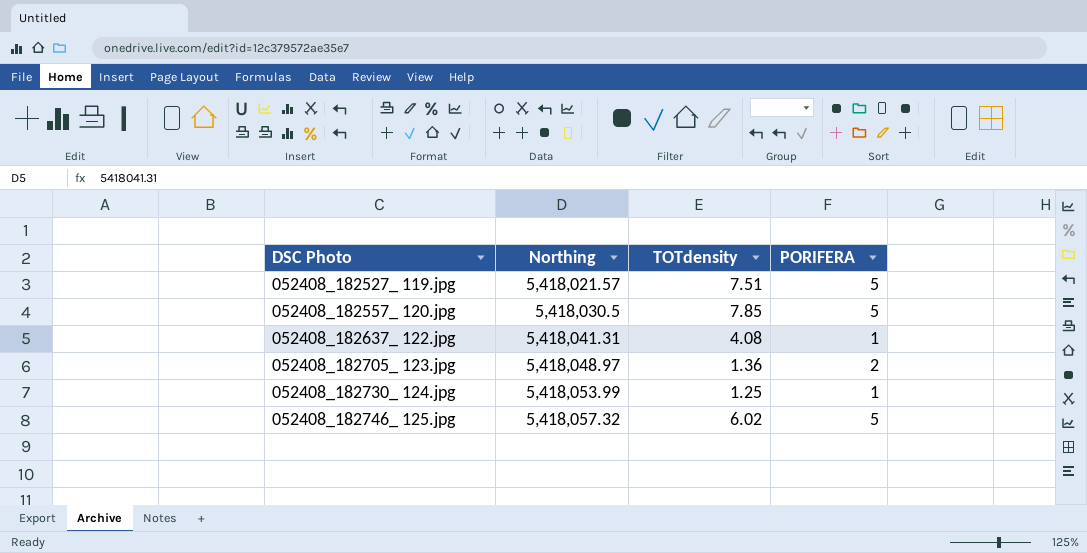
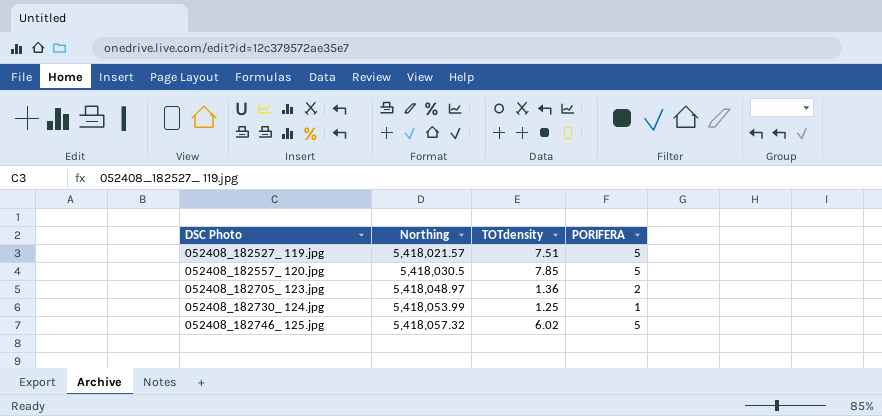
row 052408_182637_ 122.jpg: 5,418,041.31 | 4.08 | 1 -> none

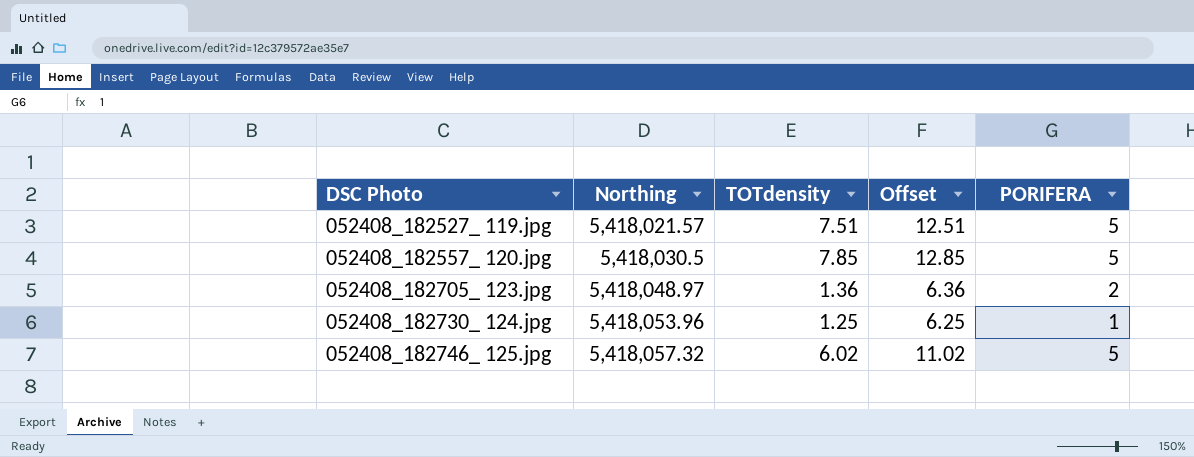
column Offset | formula: none -> [TOTdensity] + 5
052408_182730_ 124.jpg | Northing: 5,418,053.99 -> 5,418,053.96

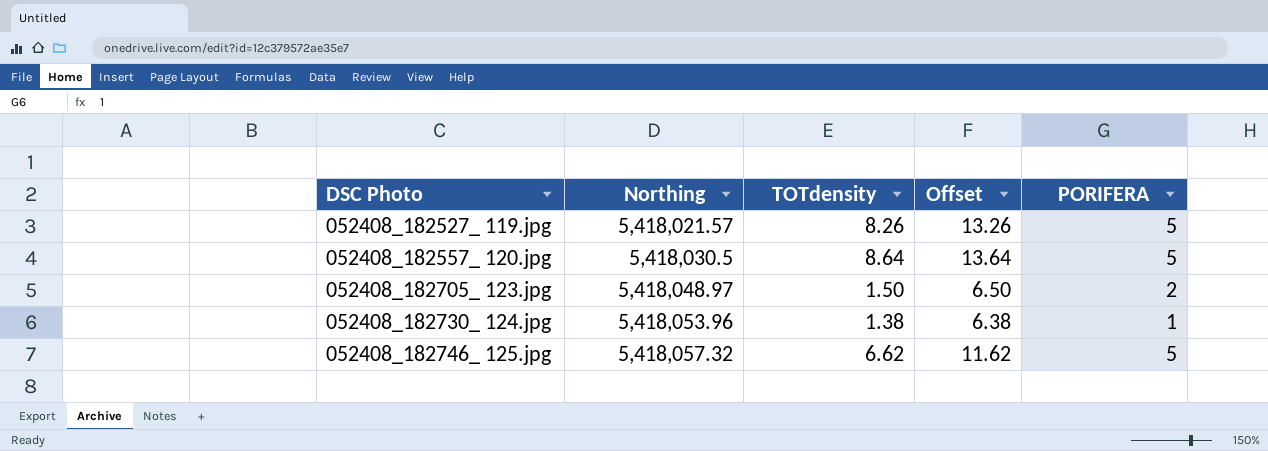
052408_182527_ 119.jpg | TOTdensity: 7.51 -> 8.26
052408_182527_ 119.jpg | Offset: 12.51 -> 13.26
052408_182557_ 120.jpg | TOTdensity: 7.85 -> 8.64
052408_182557_ 120.jpg | Offset: 12.85 -> 13.64
052408_182705_ 123.jpg | TOTdensity: 1.36 -> 1.50
052408_182705_ 123.jpg | Offset: 6.36 -> 6.50
052408_182730_ 124.jpg | TOTdensity: 1.25 -> 1.38
052408_182730_ 124.jpg | Offset: 6.25 -> 6.38
052408_182746_ 125.jpg | TOTdensity: 6.02 -> 6.62
052408_182746_ 125.jpg | Offset: 11.02 -> 11.62

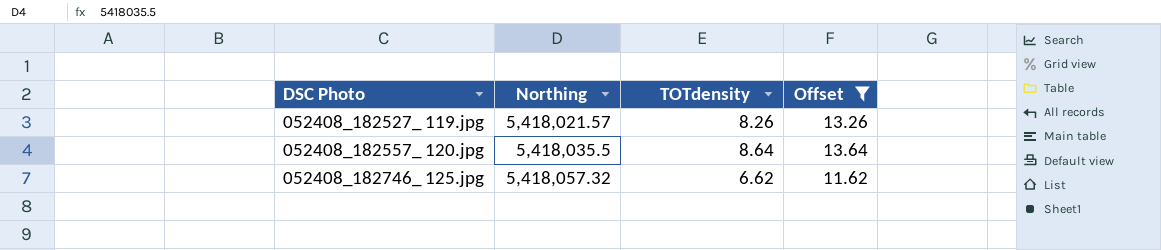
filter: none -> Offset >= 11.62
column PORIFERA | position: 5 -> none
052408_182557_ 120.jpg | Northing: 5,418,030.5 -> 5,418,035.5

